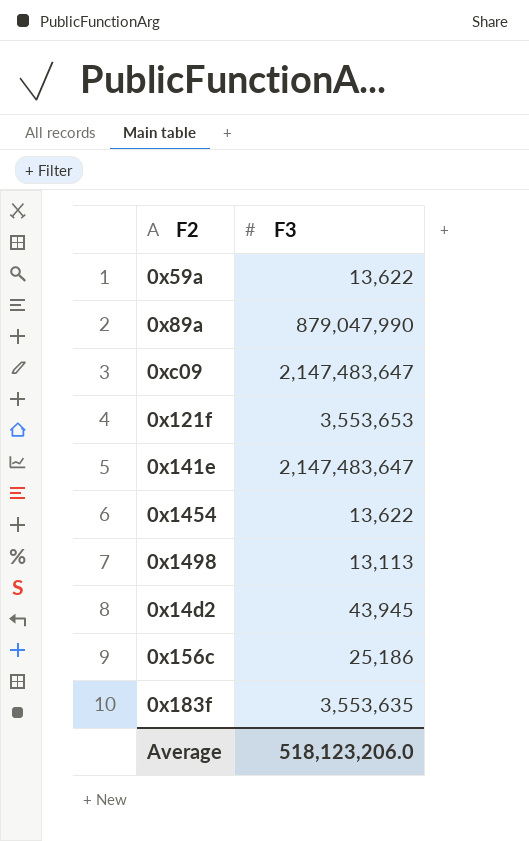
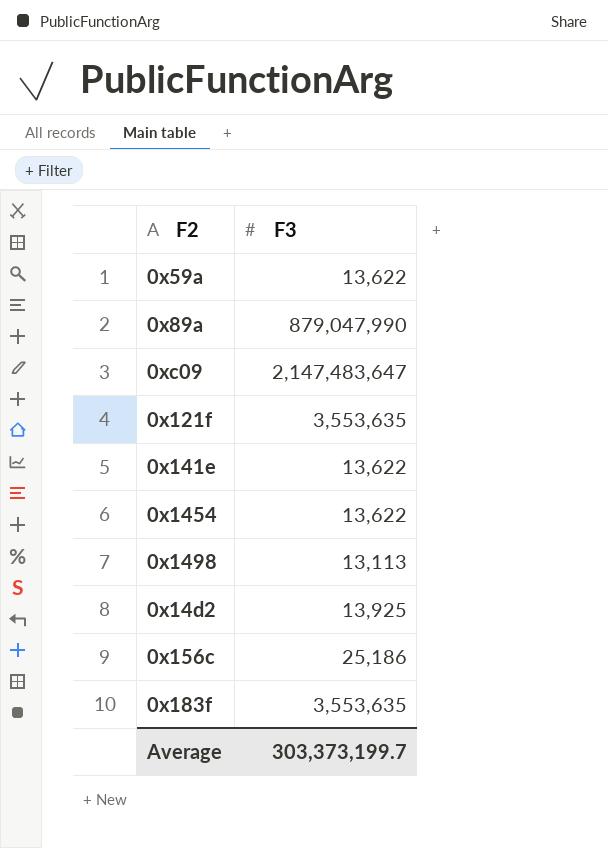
0x121f | F3: 3,553,653 -> 3,553,635
0x141e | F3: 2,147,483,647 -> 13,622
0x14d2 | F3: 43,945 -> 13,925
Average | F3: 518,123,206.0 -> 303,373,199.7

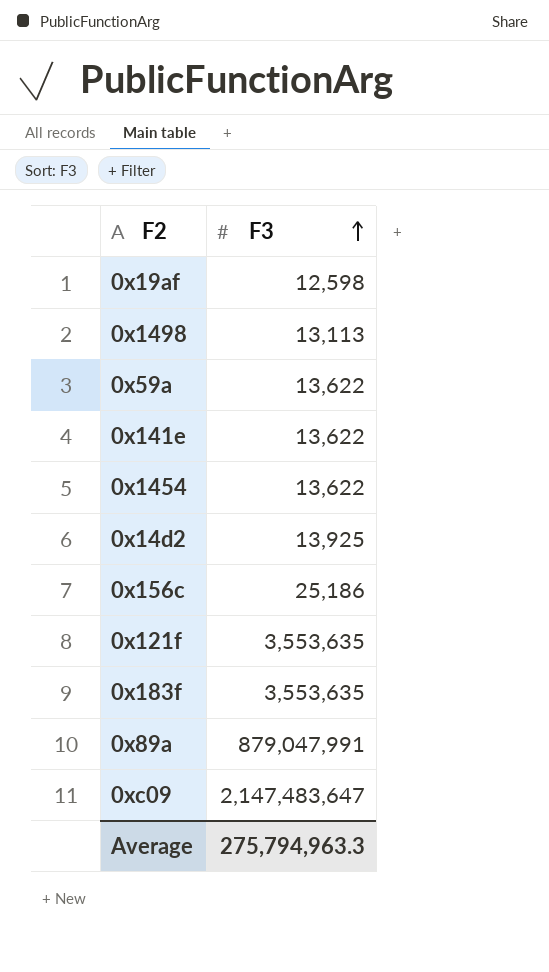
row order: none -> F3 ascending
row 0x19af: none -> 12,598
0x89a | F3: 879,047,990 -> 879,047,991
Average | F3: 303,373,199.7 -> 275,794,963.3

